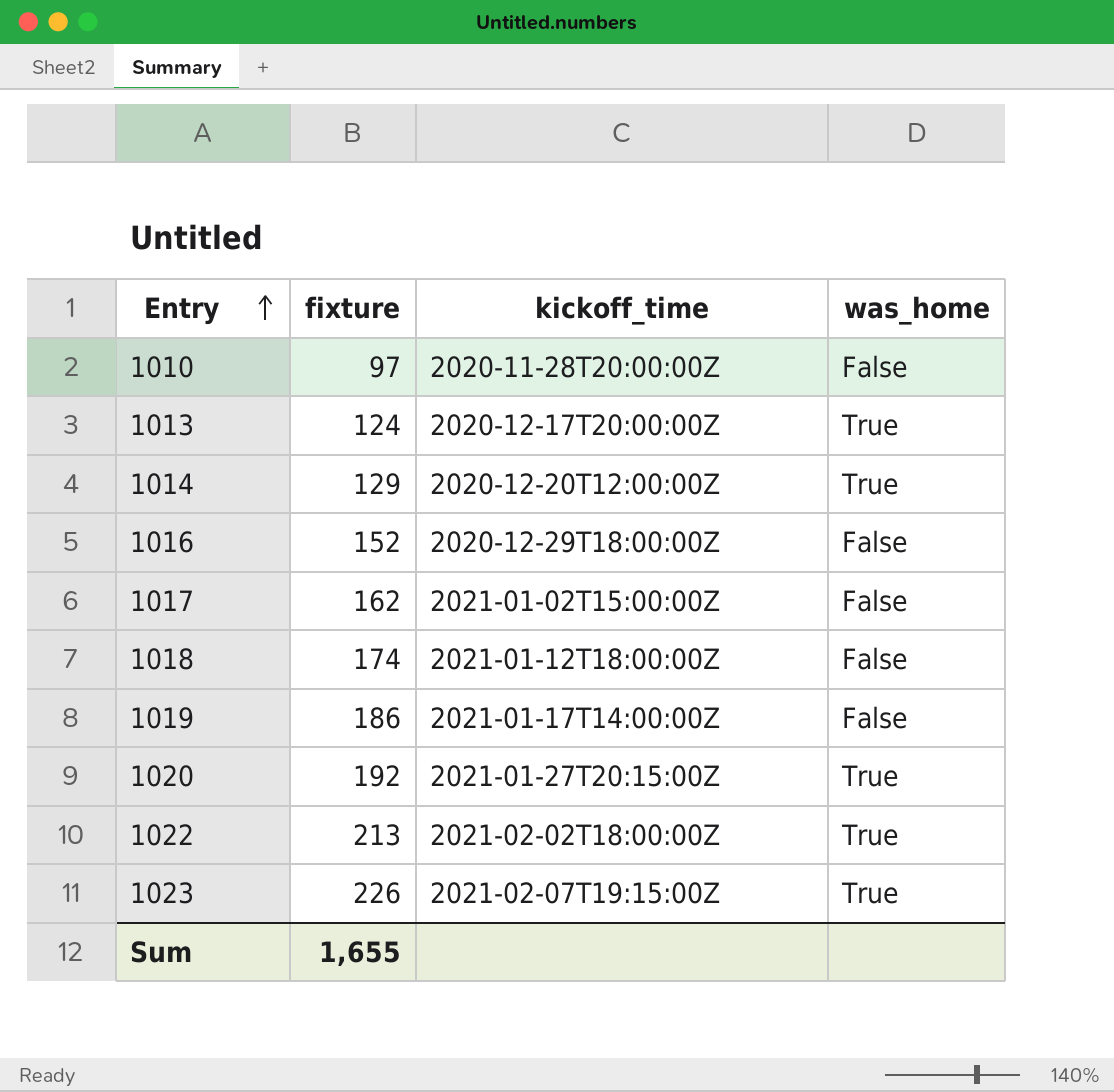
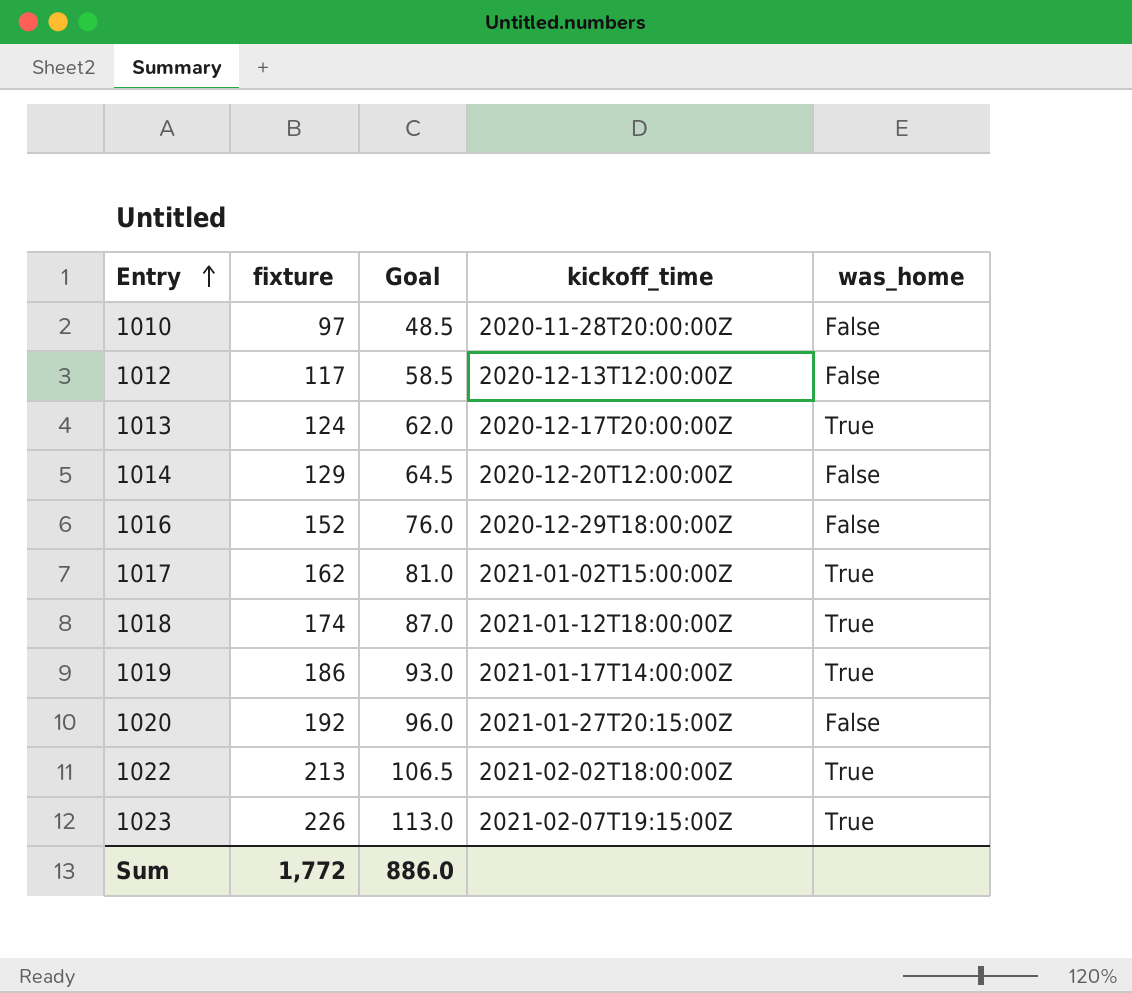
column Goal | formula: none -> [fixture] * 0.5
row 1012: none -> 117 | 58.5 | 2020-12-13T12:00:00Z | False
1014 | was_home: True -> False
1017 | was_home: False -> True
1018 | was_home: False -> True
1019 | was_home: False -> True
1020 | was_home: True -> False
Sum | fixture: 1,655 -> 1,772

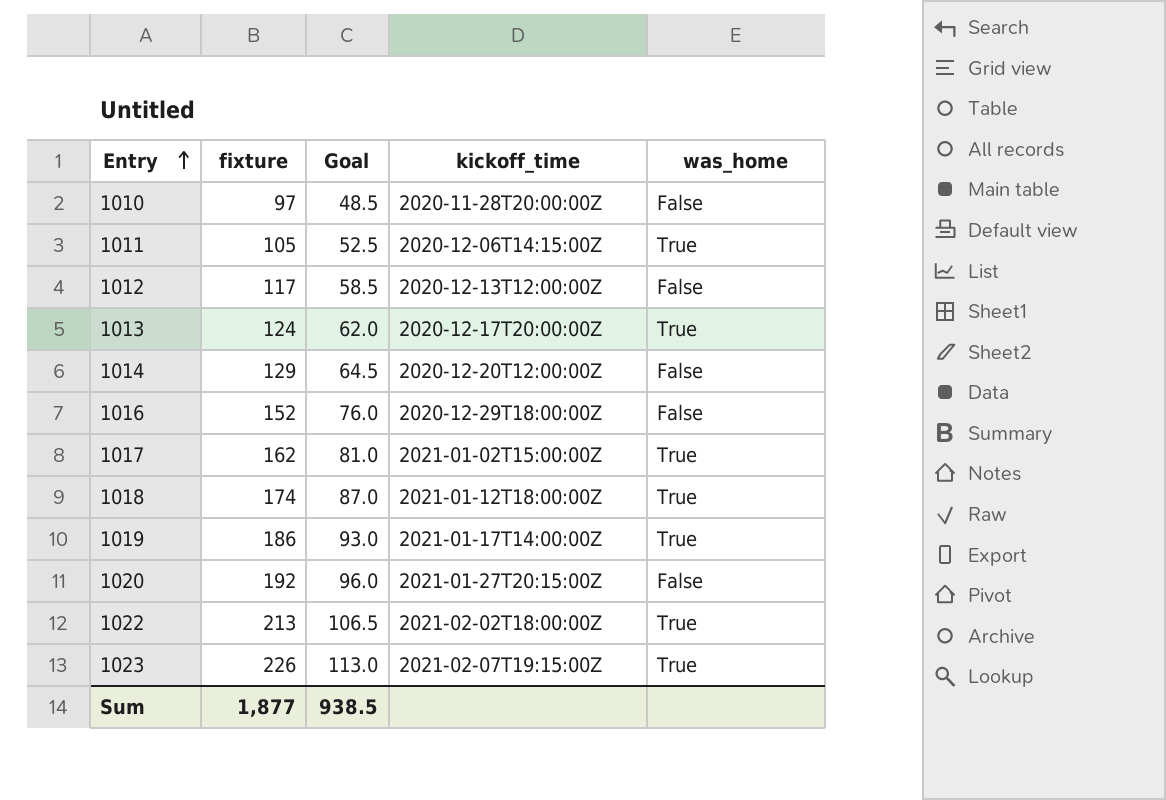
row 1011: none -> 105 | 52.5 | 2020-12-06T14:15:00Z | True
Sum | fixture: 1,772 -> 1,877
Sum | Goal: 886.0 -> 938.5

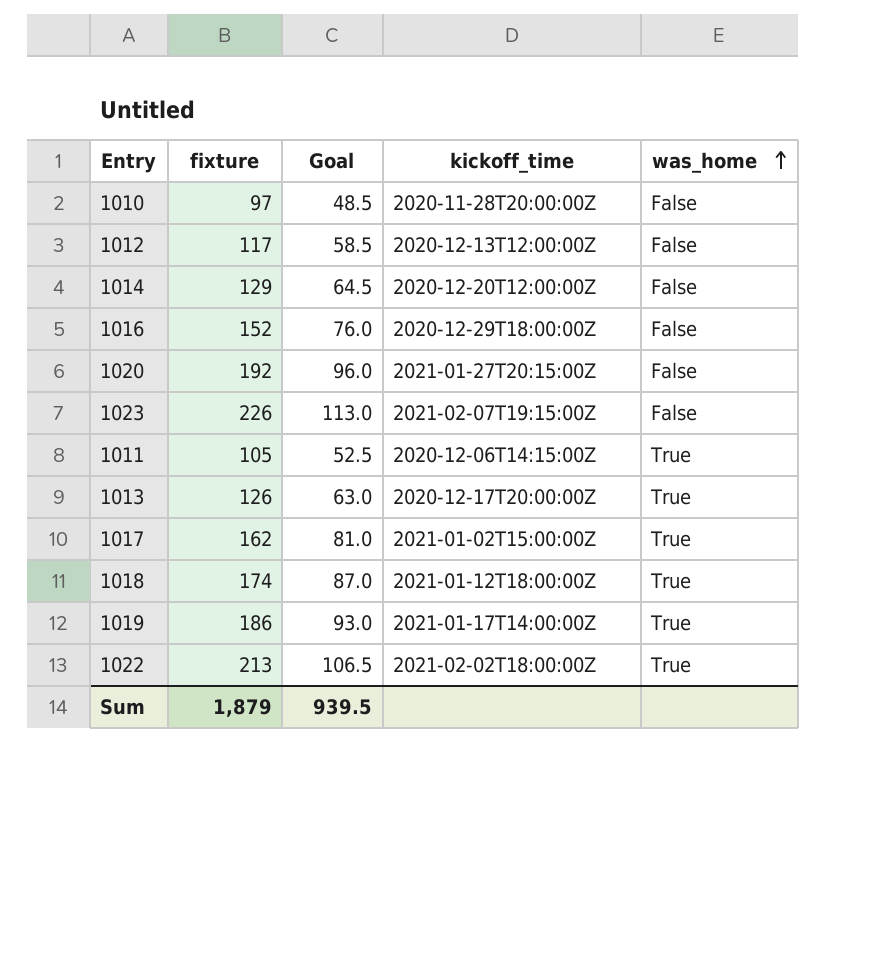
row order: Entry ascending -> was_home ascending
1023 | was_home: True -> False
1013 | fixture: 124 -> 126
1013 | Goal: 62.0 -> 63.0
Sum | fixture: 1,877 -> 1,879
Sum | Goal: 938.5 -> 939.5

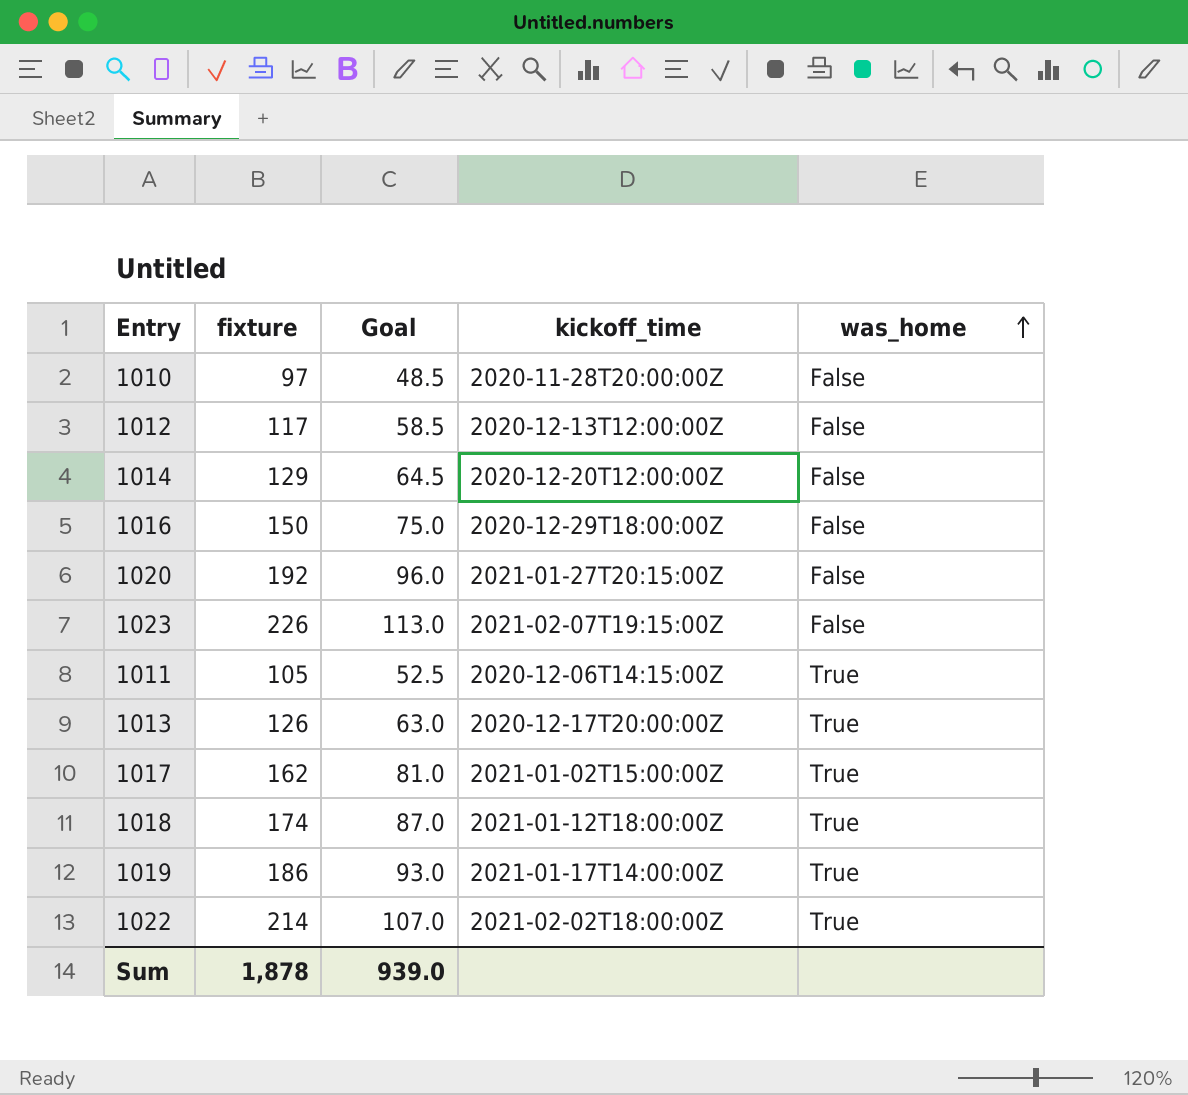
1016 | fixture: 152 -> 150
1016 | Goal: 76.0 -> 75.0
1022 | fixture: 213 -> 214
1022 | Goal: 106.5 -> 107.0
Sum | fixture: 1,879 -> 1,878
Sum | Goal: 939.5 -> 939.0

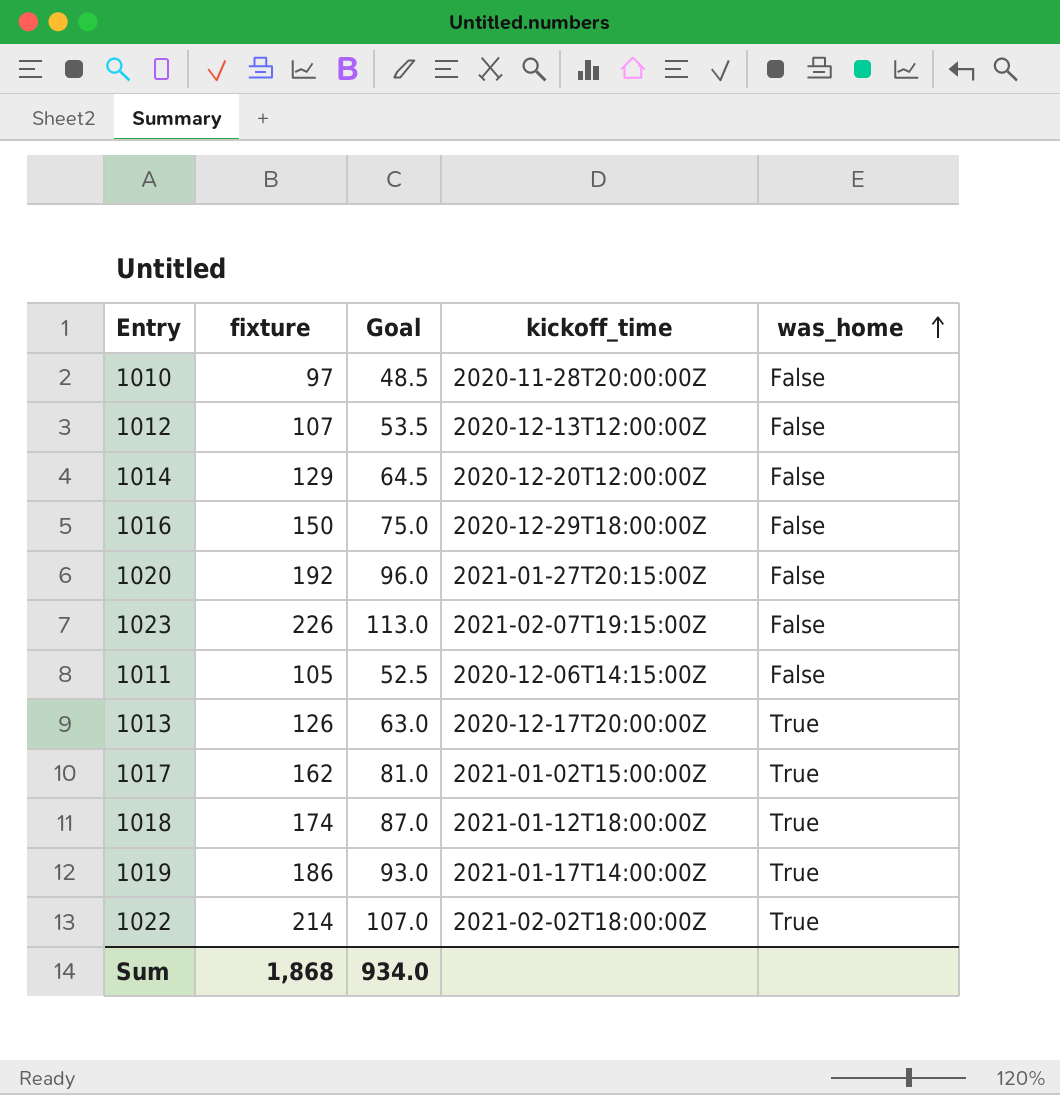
1012 | fixture: 117 -> 107
1012 | Goal: 58.5 -> 53.5
1011 | was_home: True -> False
Sum | fixture: 1,878 -> 1,868
Sum | Goal: 939.0 -> 934.0

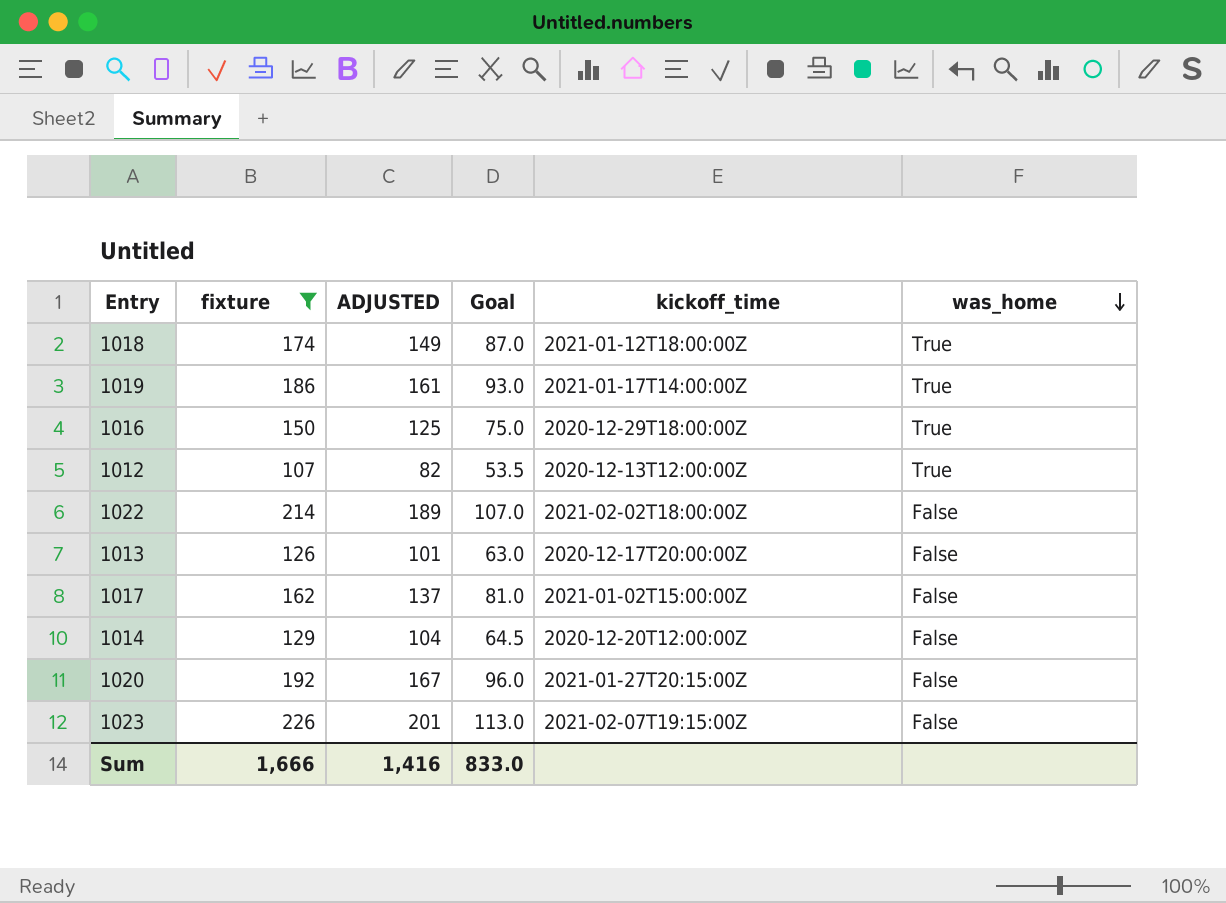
filter: none -> fixture >= 107
row order: was_home ascending -> was_home descending
column ADJUSTED | formula: none -> [fixture] - 25
1016 | was_home: False -> True
1012 | was_home: False -> True
1022 | was_home: True -> False
1013 | was_home: True -> False
1017 | was_home: True -> False
Sum | fixture: 1,868 -> 1,666
Sum | Goal: 934.0 -> 833.0

